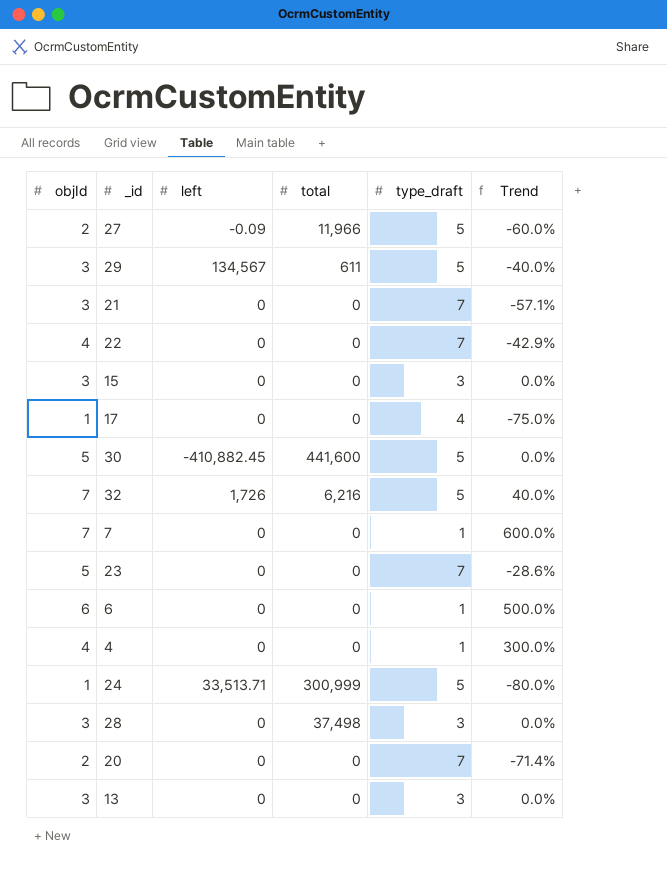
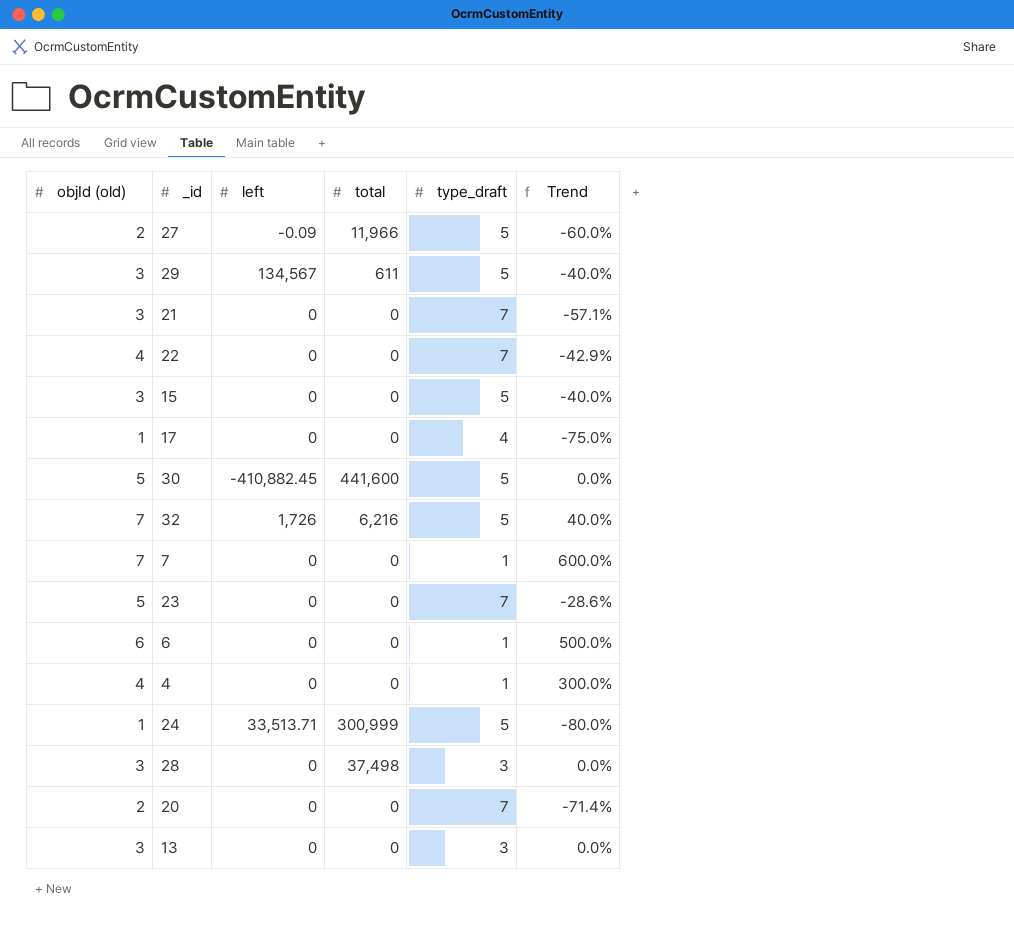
column name: objId -> objId (old)
15 | type_draft: 3 -> 5
15 | Trend: 0.0% -> -40.0%

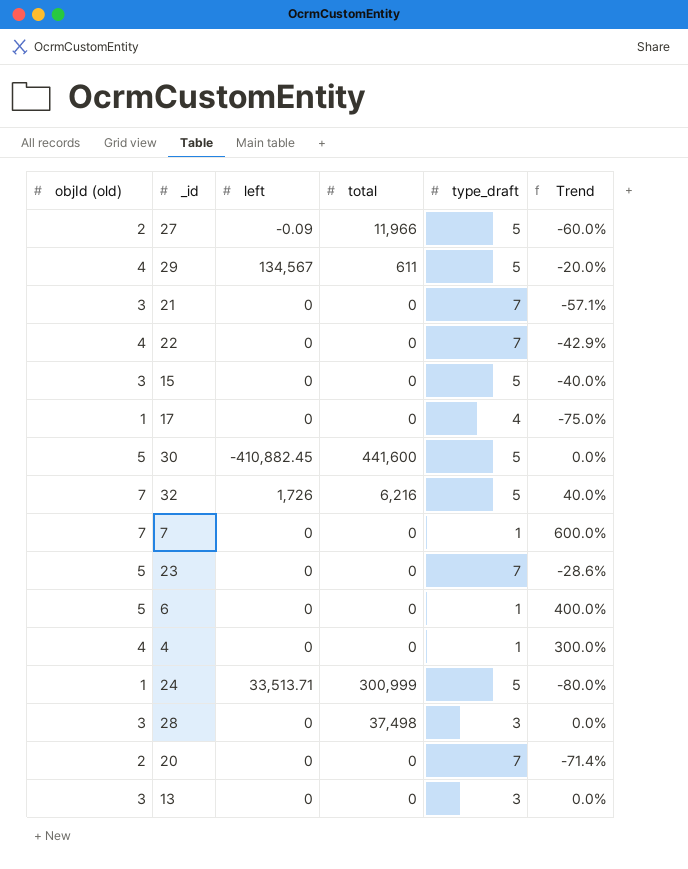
29 | objId (old): 3 -> 4
29 | Trend: -40.0% -> -20.0%
6 | objId (old): 6 -> 5
6 | Trend: 500.0% -> 400.0%

